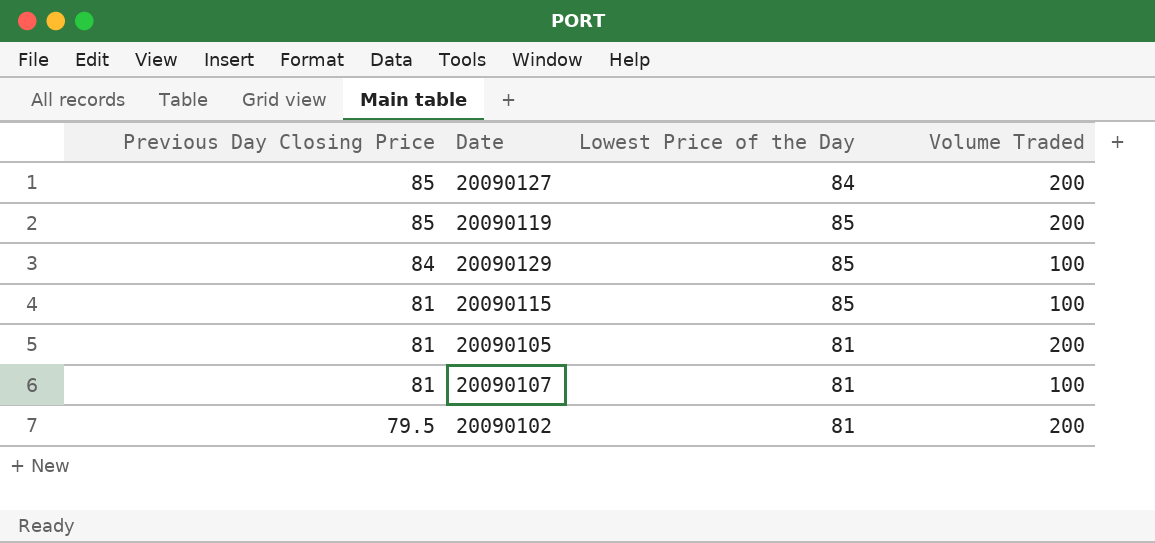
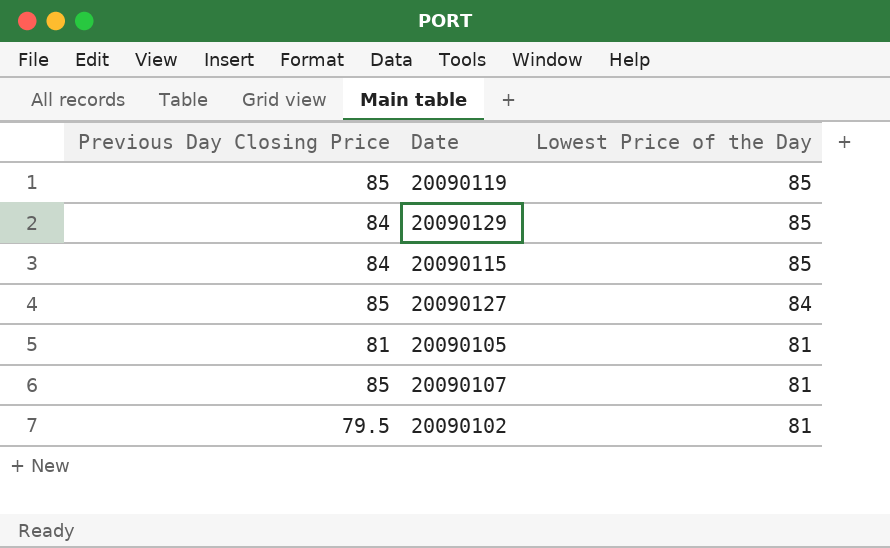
row order: Previous Day Closing Price descending -> Lowest Price of the Day descending
column Volume Traded | position: 4 -> none
20090115 | Previous Day Closing Price: 81 -> 84
20090107 | Previous Day Closing Price: 81 -> 85

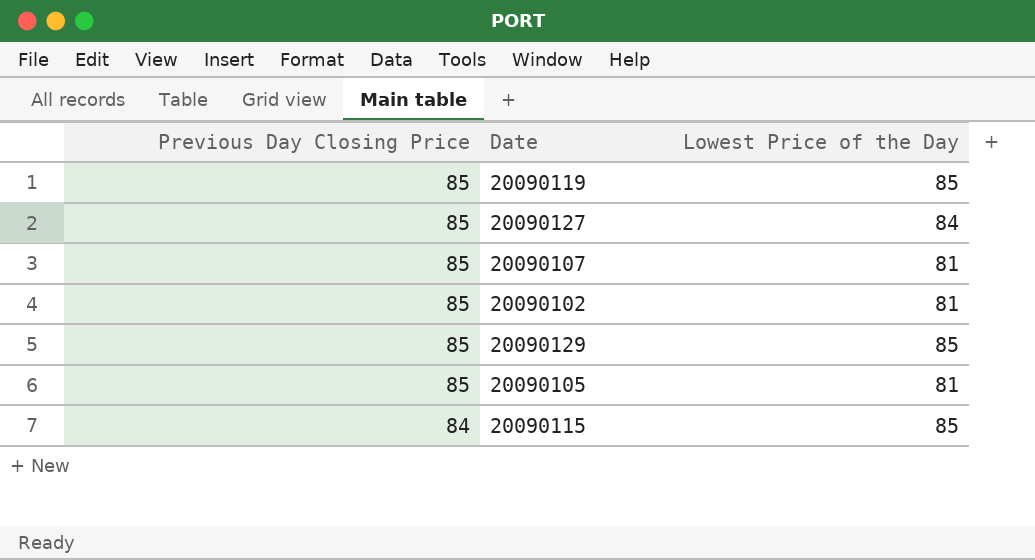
row order: Lowest Price of the Day descending -> Previous Day Closing Price descending
20090102 | Previous Day Closing Price: 79.5 -> 85
20090129 | Previous Day Closing Price: 84 -> 85
20090105 | Previous Day Closing Price: 81 -> 85

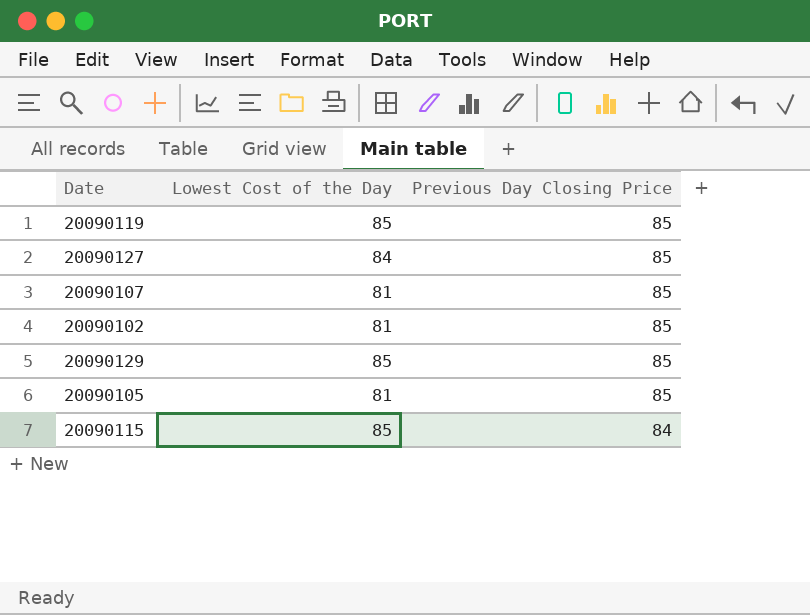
column name: Lowest Price of the Day -> Lowest Cost of the Day
column Previous Day Closing Price | position: 1 -> 3

